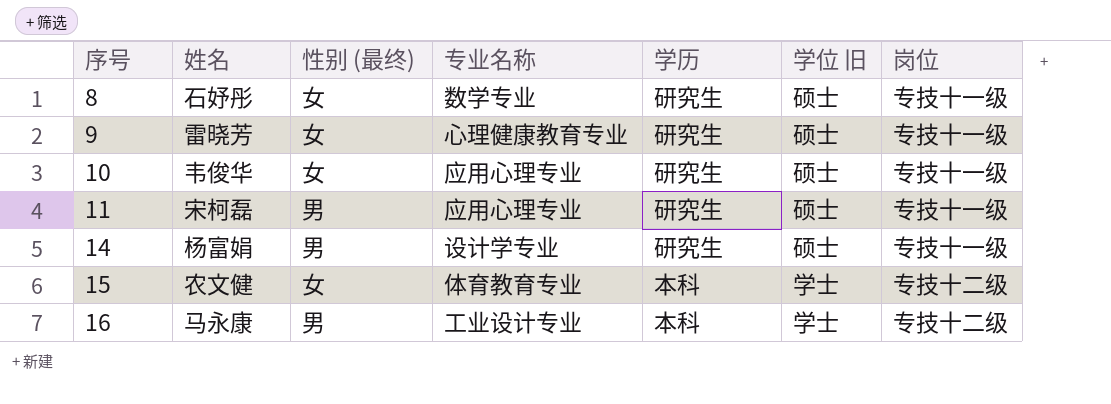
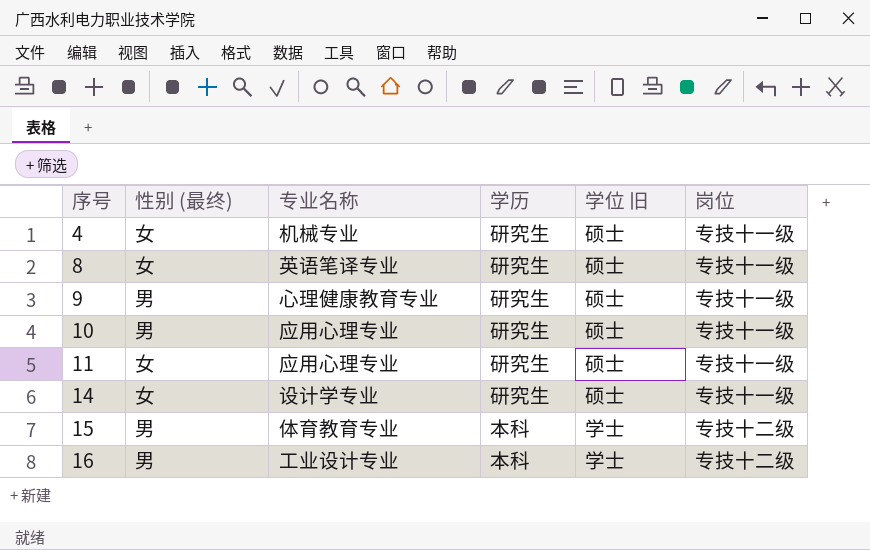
column 姓名 | position: 2 -> none
row 4: none -> 女 | 机械专业 | 研究生 | 硕士 | 专技十一级
8 | 专业名称: 数学专业 -> 英语笔译专业
9 | 性别 (最终): 女 -> 男
10 | 性别 (最终): 女 -> 男
11 | 性别 (最终): 男 -> 女
14 | 性别 (最终): 男 -> 女
15 | 性别 (最终): 女 -> 男

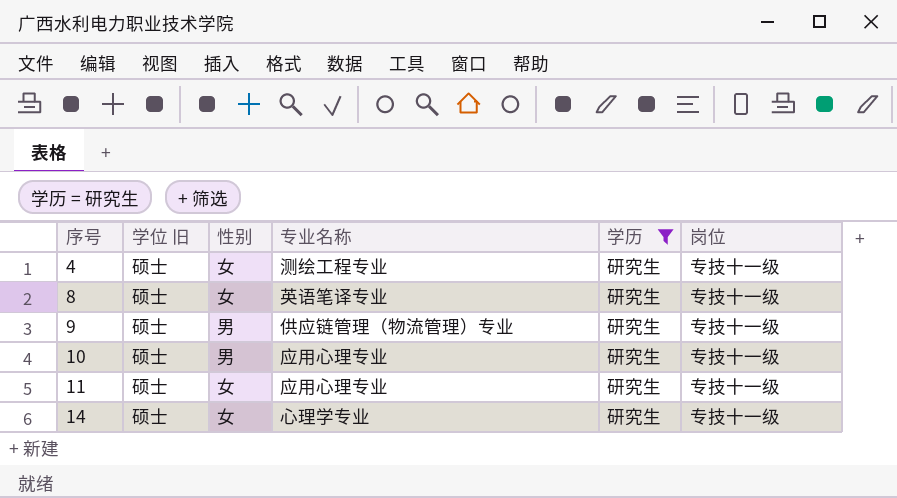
filter: none -> 学历 = 研究生
column 学位 旧 | position: 5 -> 2
column name: 性别 (最终) -> 性别
4 | 专业名称: 机械专业 -> 测绘工程专业
9 | 专业名称: 心理健康教育专业 -> 供应链管理（物流管理）专业
14 | 专业名称: 设计学专业 -> 心理学专业

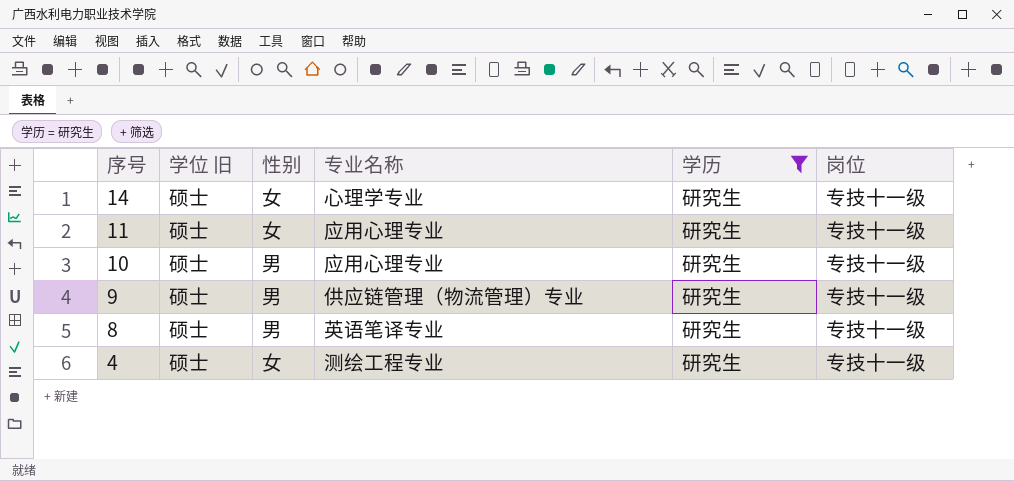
row order: 序号 ascending -> 序号 descending
8 | 性别: 女 -> 男

